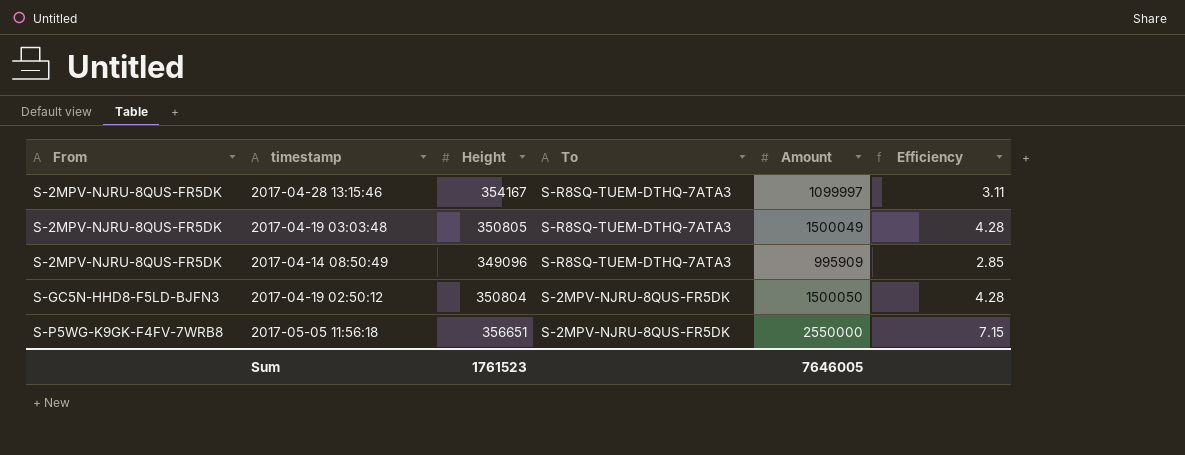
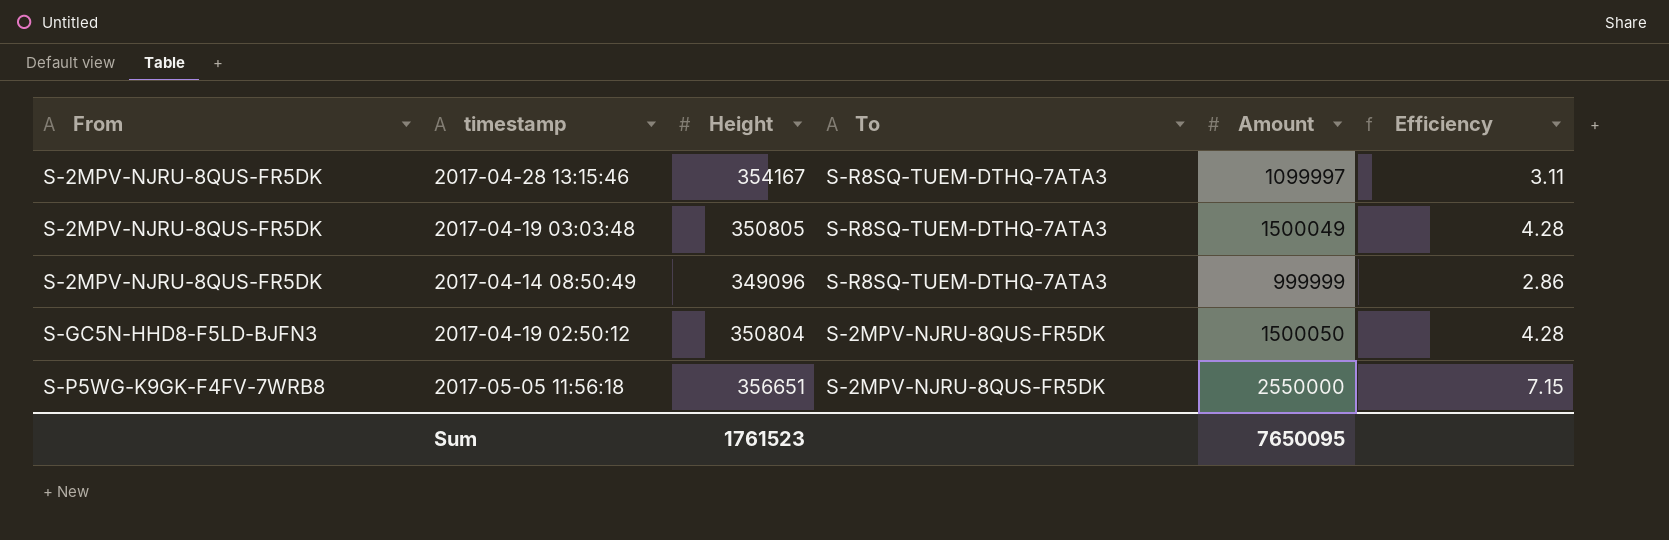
2017-04-14 08:50:49 | Amount: 995909 -> 999999
2017-04-14 08:50:49 | Efficiency: 2.85 -> 2.86
Sum | Amount: 7646005 -> 7650095

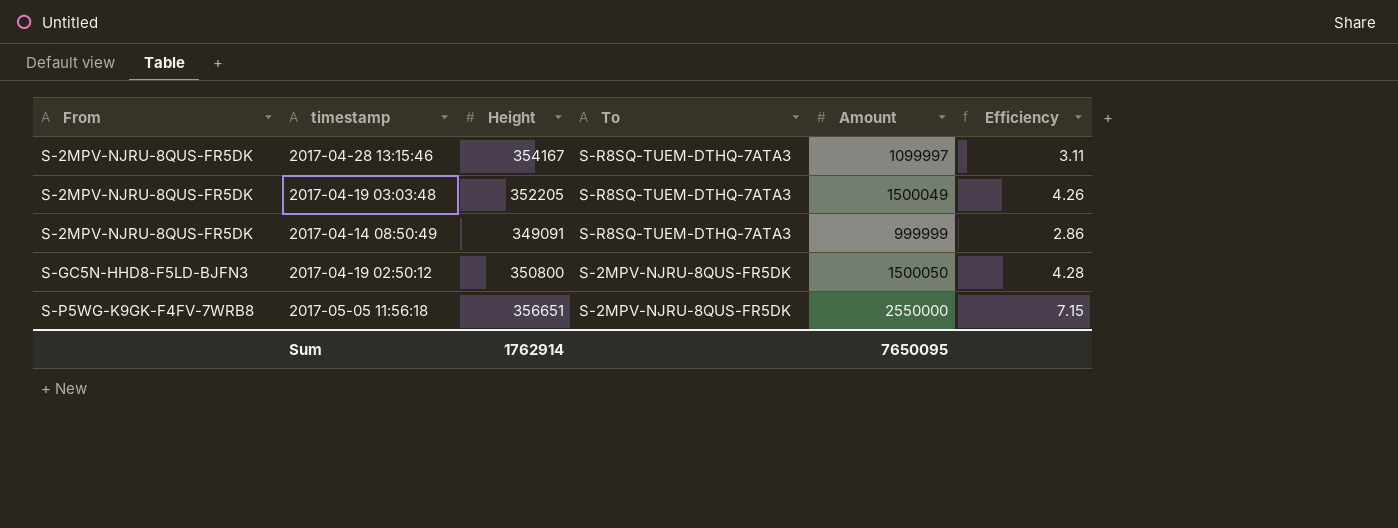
2017-04-19 03:03:48 | Height: 350805 -> 352205
2017-04-19 03:03:48 | Efficiency: 4.28 -> 4.26
2017-04-14 08:50:49 | Height: 349096 -> 349091
2017-04-19 02:50:12 | Height: 350804 -> 350800
Sum | Height: 1761523 -> 1762914

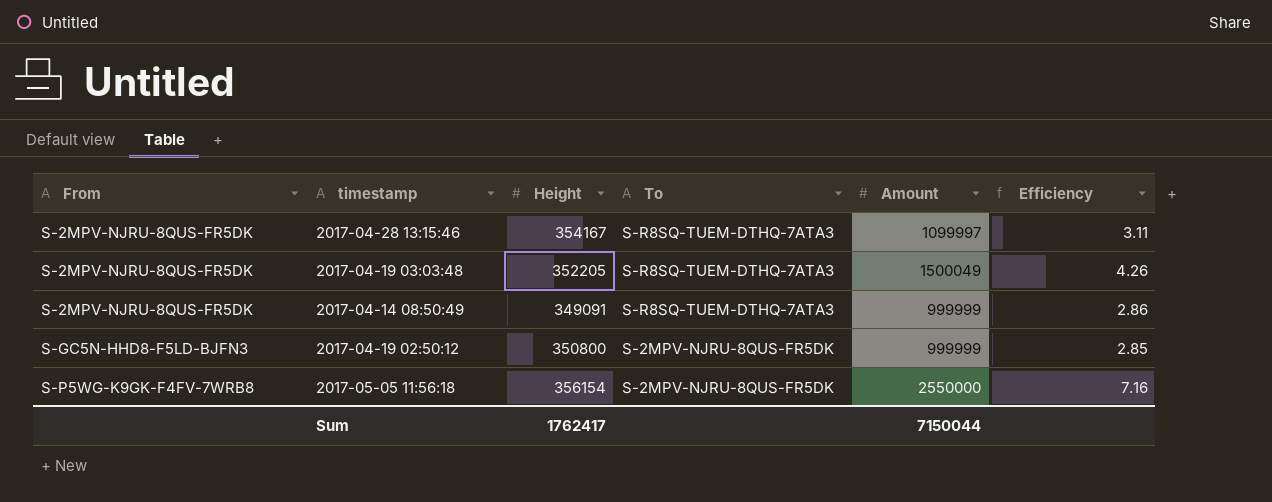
2017-04-19 02:50:12 | Amount: 1500050 -> 999999
2017-04-19 02:50:12 | Efficiency: 4.28 -> 2.85
2017-05-05 11:56:18 | Height: 356651 -> 356154
2017-05-05 11:56:18 | Efficiency: 7.15 -> 7.16
Sum | Height: 1762914 -> 1762417
Sum | Amount: 7650095 -> 7150044

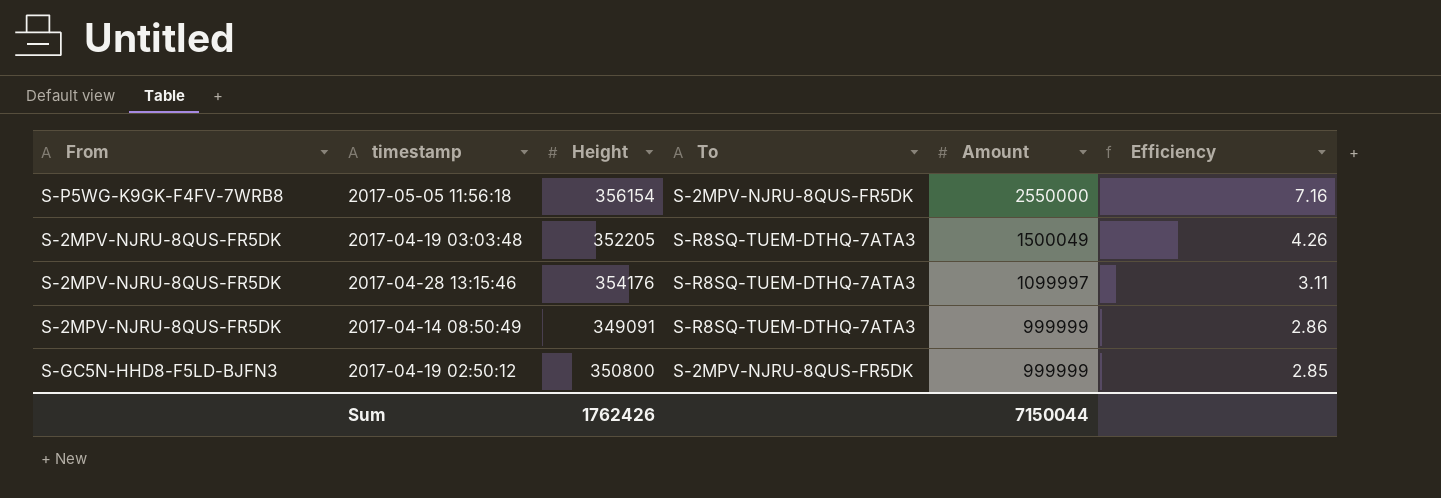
row order: From ascending -> Amount descending
2017-04-28 13:15:46 | Height: 354167 -> 354176
Sum | Height: 1762417 -> 1762426

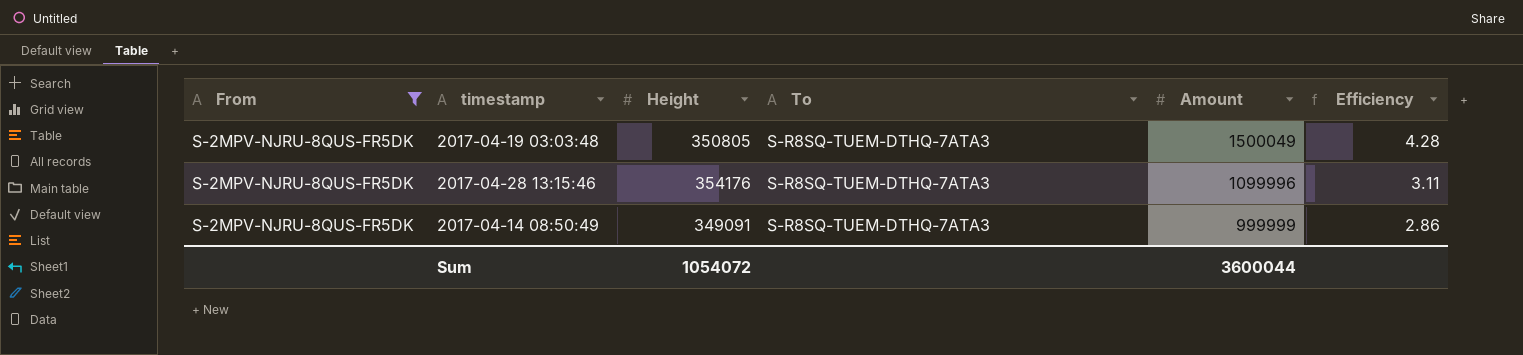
filter: none -> From = S-2MPV-NJRU-8QUS-FR5DK
2017-04-19 03:03:48 | Height: 352205 -> 350805
2017-04-19 03:03:48 | Efficiency: 4.26 -> 4.28
2017-04-28 13:15:46 | Amount: 1099997 -> 1099996
Sum | Height: 1762426 -> 1054072
Sum | Amount: 7150044 -> 3600044

